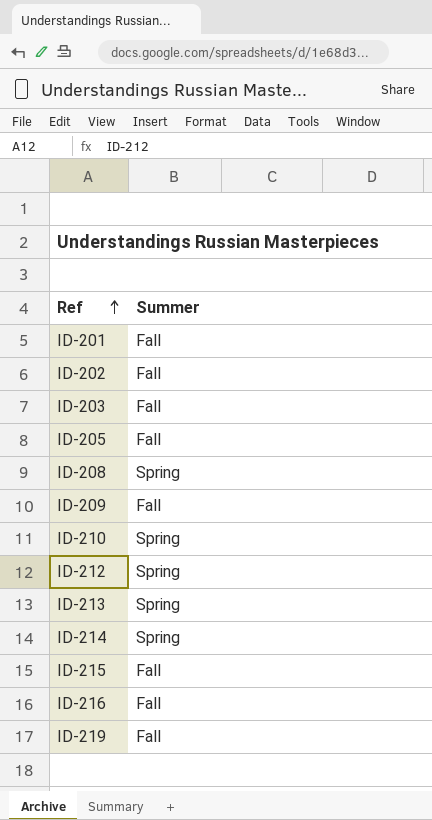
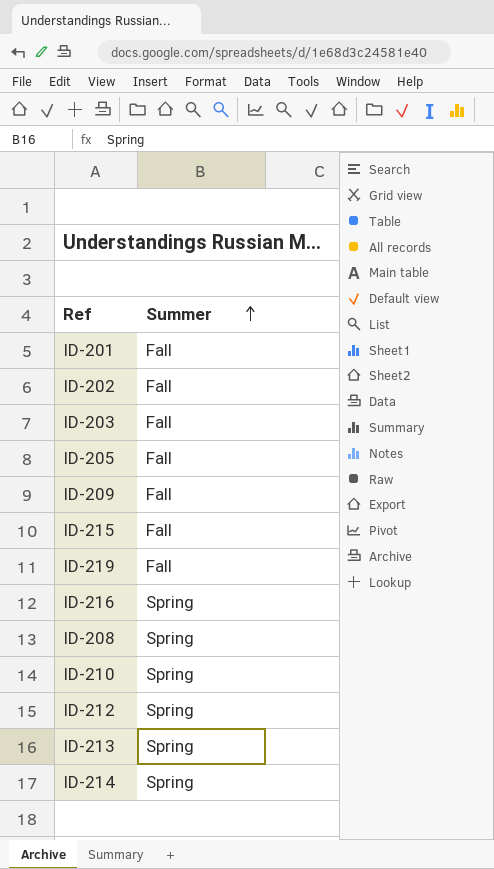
row order: Ref ascending -> Summer ascending
ID-216 | Summer: Fall -> Spring

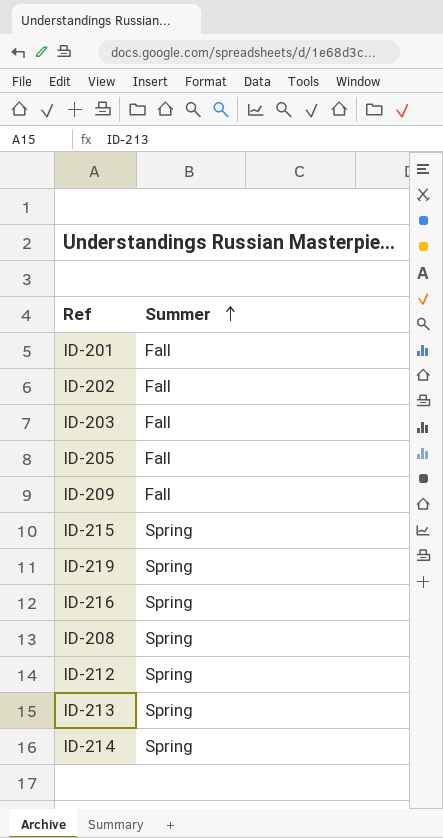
row ID-210: Spring -> none
ID-215 | Summer: Fall -> Spring
ID-219 | Summer: Fall -> Spring

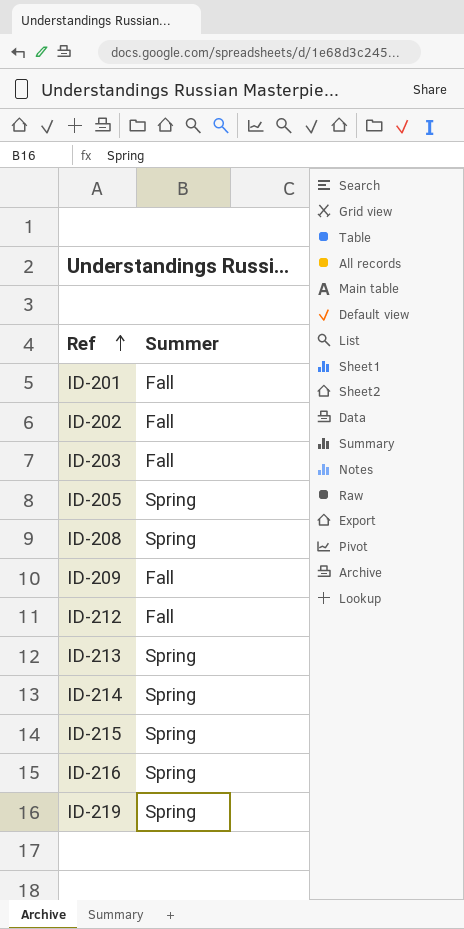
row order: Summer ascending -> Ref ascending
ID-205 | Summer: Fall -> Spring
ID-212 | Summer: Spring -> Fall

